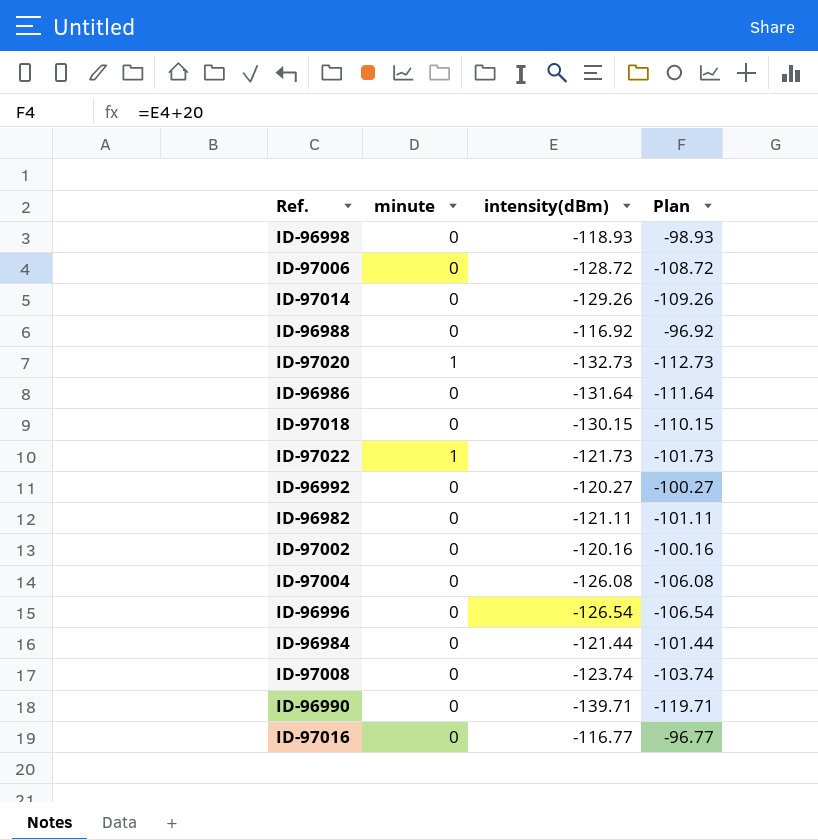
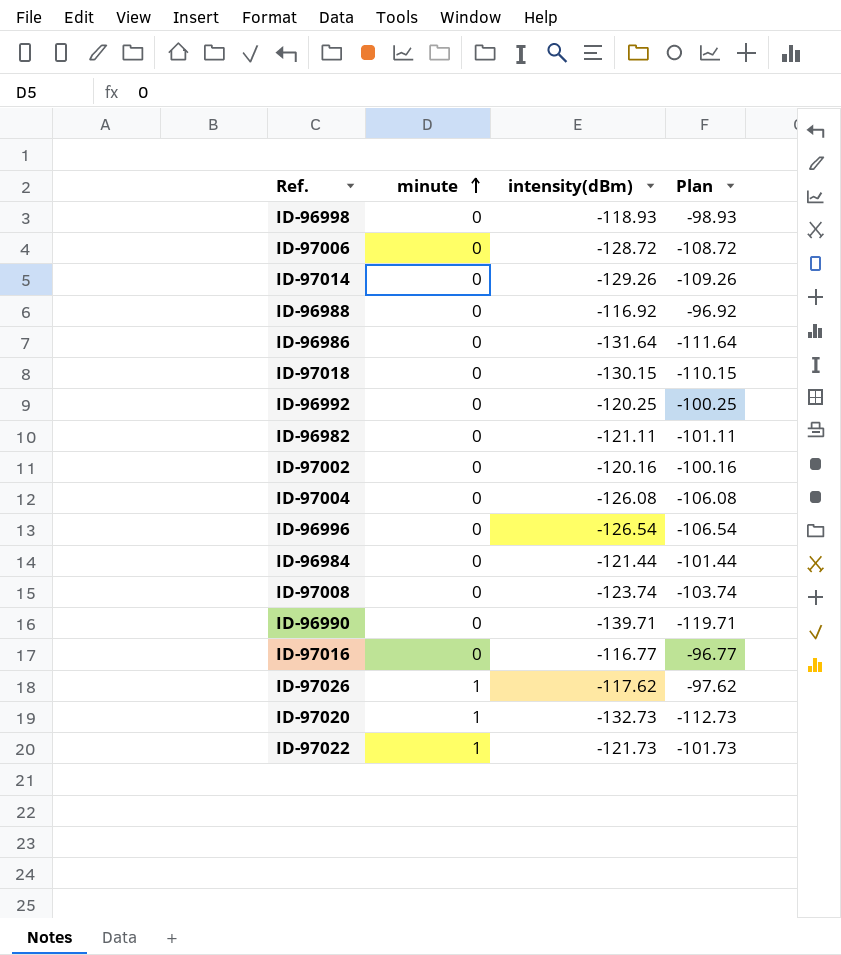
row order: none -> minute ascending
ID-96992 | intensity(dBm): -120.27 -> -120.25
ID-96992 | Plan: -100.27 -> -100.25
row ID-97026: none -> 1 | -117.62 | -97.62

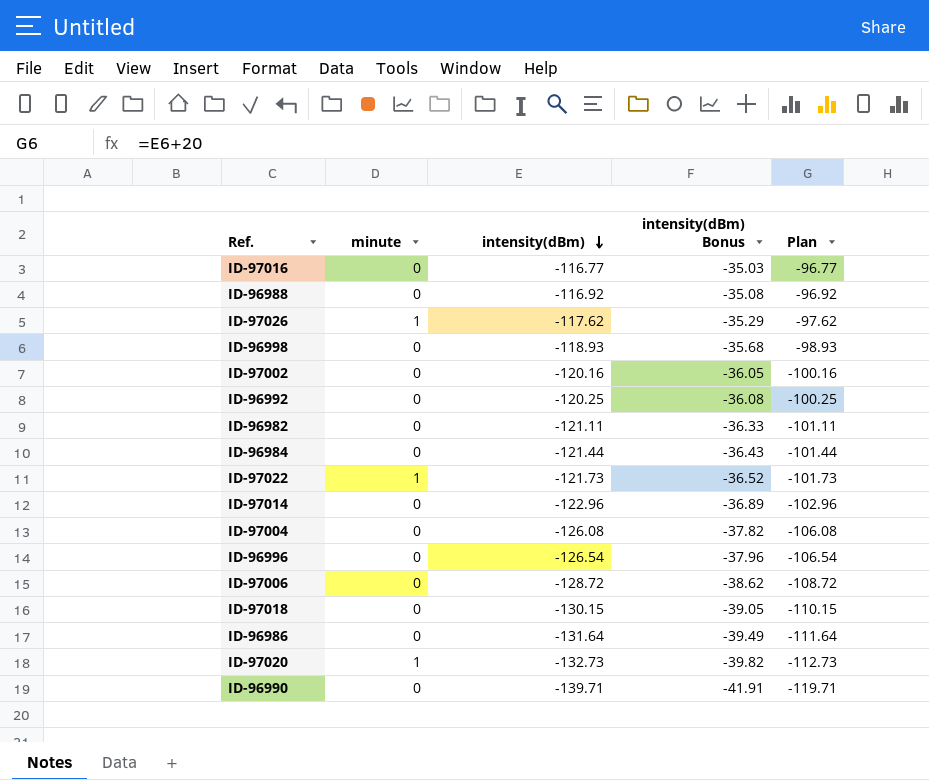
row order: minute ascending -> intensity(dBm) descending
column intensity(dBm) Bonus | formula: none -> [intensity(dBm)] * 0.3
row ID-97008: 0 | -123.74 | -103.74 -> none
ID-97014 | intensity(dBm): -129.26 -> -122.96
ID-97014 | Plan: -109.26 -> -102.96

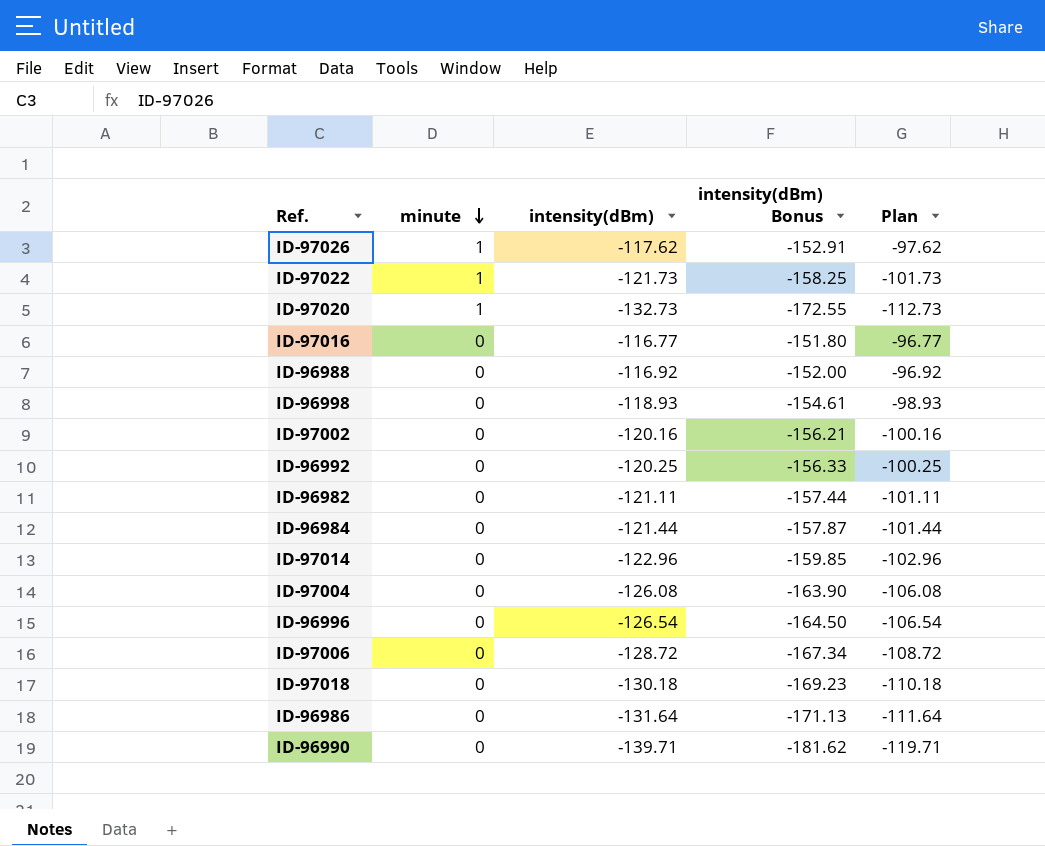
row order: intensity(dBm) descending -> minute descending
column intensity(dBm) Bonus | formula: [intensity(dBm)] * 0.3 -> [intensity(dBm)] * 1.3
ID-97018 | intensity(dBm): -130.15 -> -130.18
ID-97018 | Plan: -110.15 -> -110.18

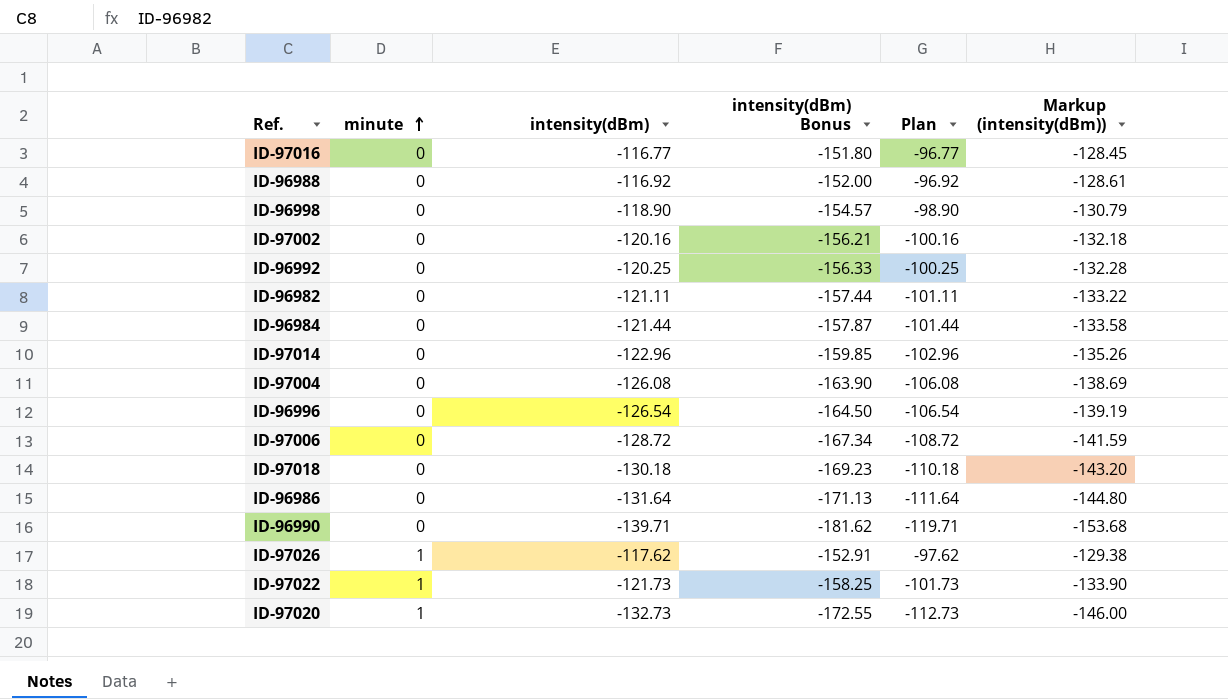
row order: minute descending -> minute ascending
column Markup (intensity(dBm)) | formula: none -> [intensity(dBm)] * 1.1
ID-96998 | intensity(dBm): -118.93 -> -118.90
ID-96998 | intensity(dBm) Bonus: -154.61 -> -154.57
ID-96998 | Plan: -98.93 -> -98.90

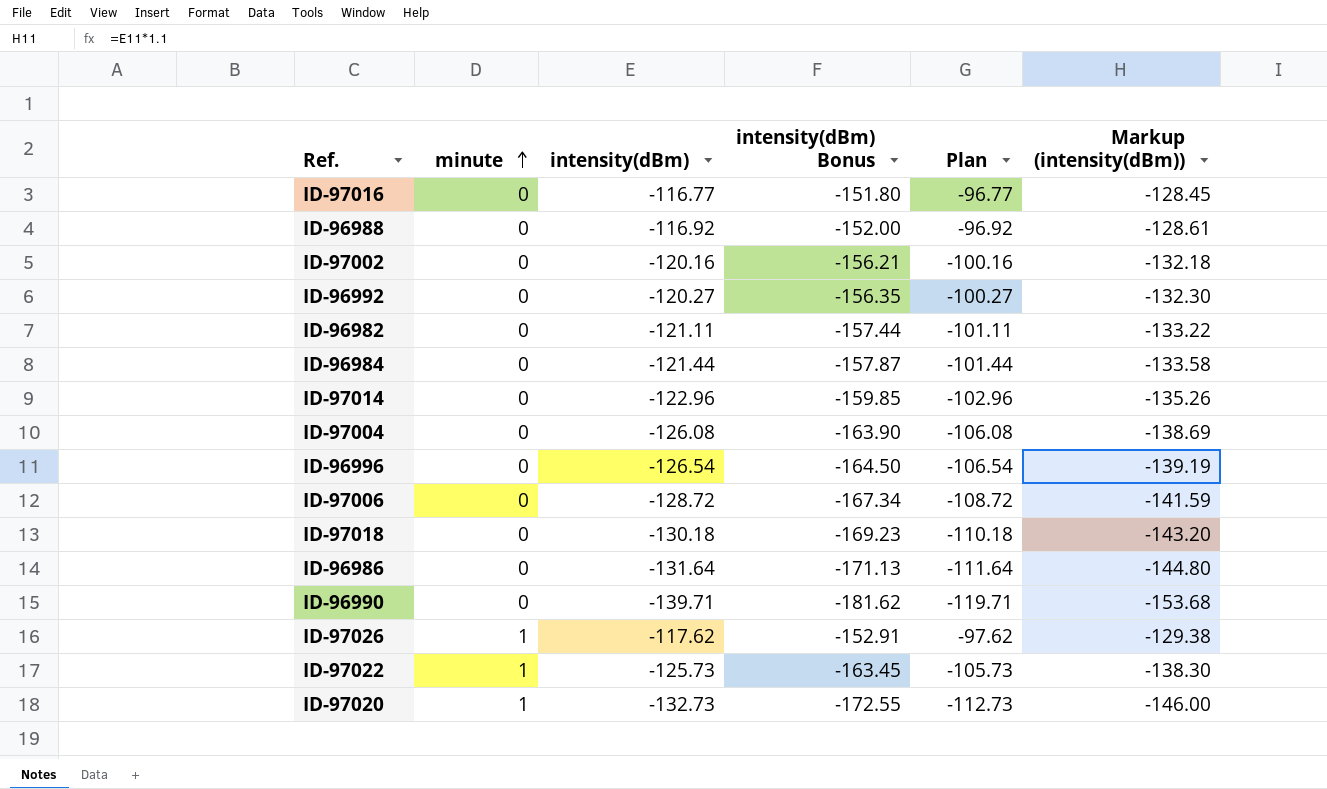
row ID-96998: 0 | -118.90 | -154.57 | -98.90 | -130.79 -> none
ID-96992 | intensity(dBm): -120.25 -> -120.27
ID-96992 | intensity(dBm) Bonus: -156.33 -> -156.35
ID-96992 | Plan: -100.25 -> -100.27
ID-96992 | Markup (intensity(dBm)): -132.28 -> -132.30
ID-97022 | intensity(dBm): -121.73 -> -125.73
ID-97022 | intensity(dBm) Bonus: -158.25 -> -163.45
ID-97022 | Plan: -101.73 -> -105.73
ID-97022 | Markup (intensity(dBm)): -133.90 -> -138.30

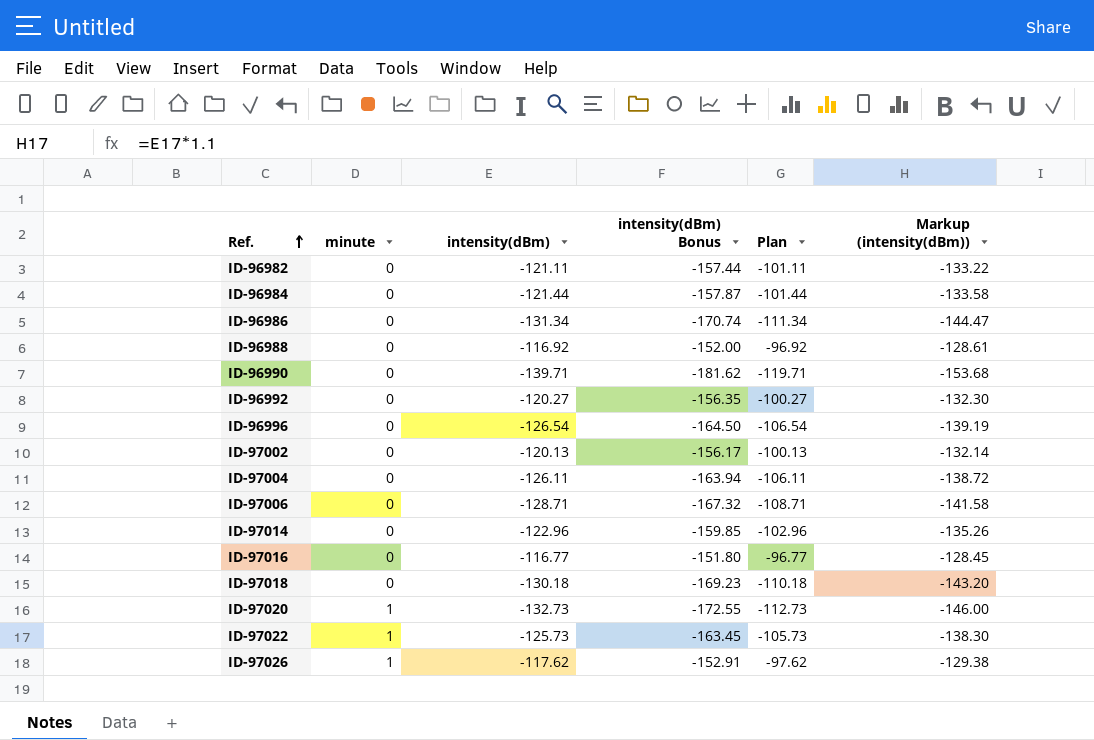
row order: minute ascending -> Ref. ascending
ID-96986 | intensity(dBm): -131.64 -> -131.34
ID-96986 | intensity(dBm) Bonus: -171.13 -> -170.74
ID-96986 | Plan: -111.64 -> -111.34
ID-96986 | Markup (intensity(dBm)): -144.80 -> -144.47
ID-97002 | intensity(dBm): -120.16 -> -120.13
ID-97002 | intensity(dBm) Bonus: -156.21 -> -156.17
ID-97002 | Plan: -100.16 -> -100.13
ID-97002 | Markup (intensity(dBm)): -132.18 -> -132.14
ID-97004 | intensity(dBm): -126.08 -> -126.11
ID-97004 | intensity(dBm) Bonus: -163.90 -> -163.94
ID-97004 | Plan: -106.08 -> -106.11
ID-97004 | Markup (intensity(dBm)): -138.69 -> -138.72
ID-97006 | intensity(dBm): -128.72 -> -128.71
ID-97006 | intensity(dBm) Bonus: -167.34 -> -167.32
ID-97006 | Plan: -108.72 -> -108.71
ID-97006 | Markup (intensity(dBm)): -141.59 -> -141.58

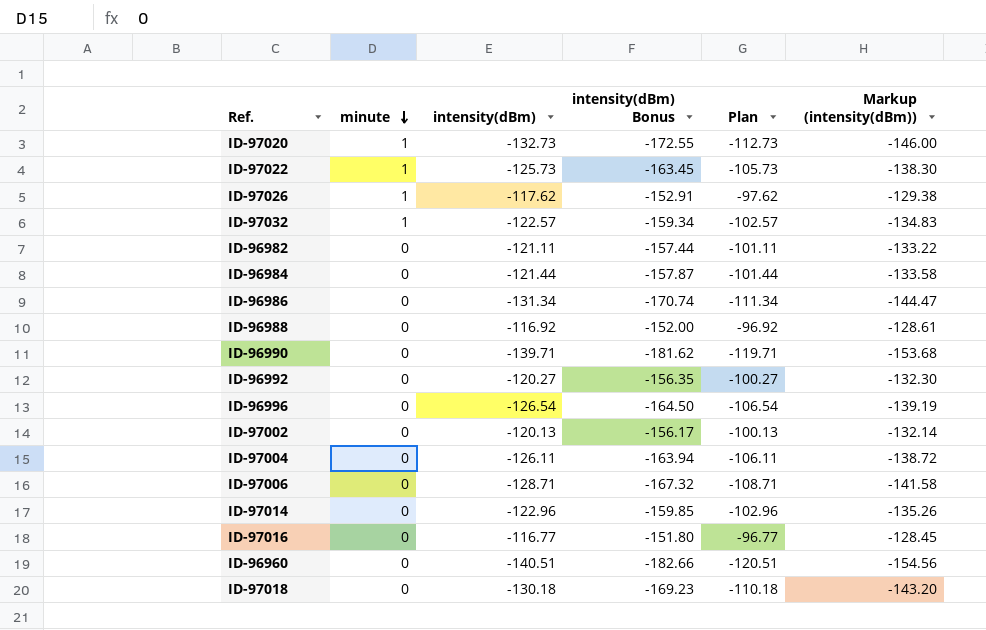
row order: Ref. ascending -> minute descending
row ID-97032: none -> 1 | -122.57 | -159.34 | -102.57 | -134.83
row ID-96960: none -> 0 | -140.51 | -182.66 | -120.51 | -154.56

